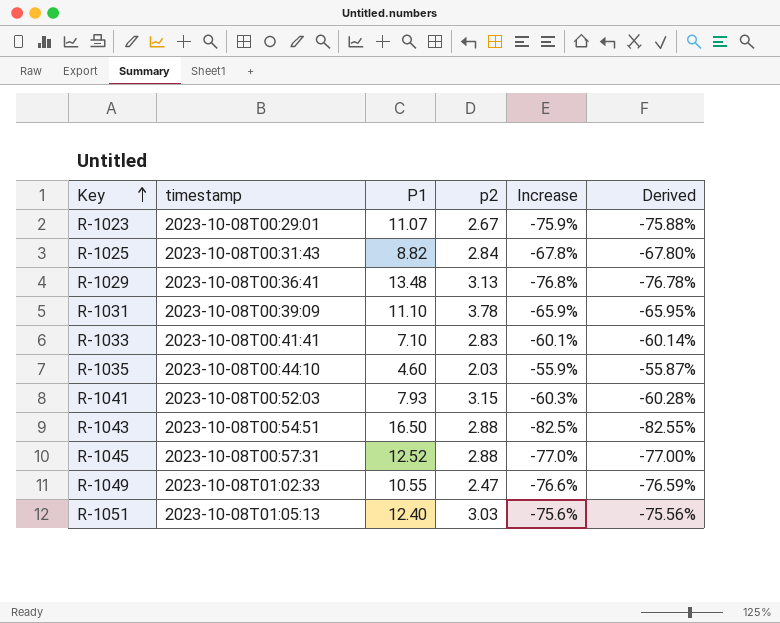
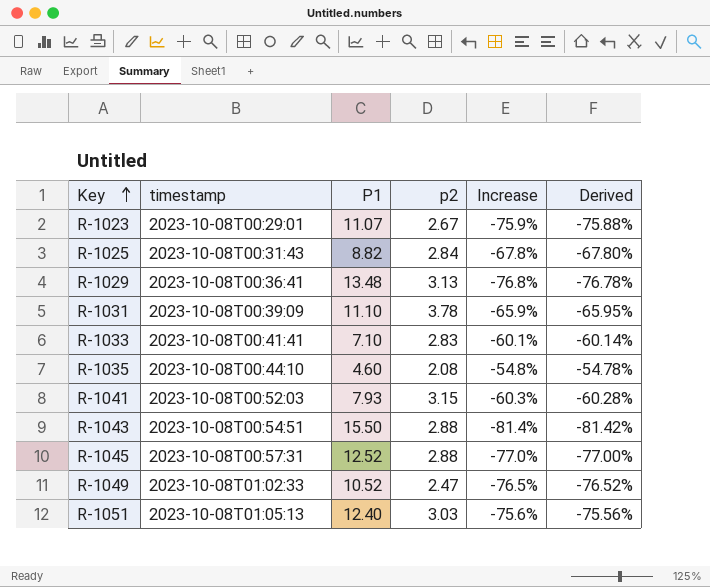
R-1035 | p2: 2.03 -> 2.08
R-1035 | Increase: -55.9% -> -54.8%
R-1035 | Derived: -55.87% -> -54.78%
R-1043 | P1: 16.50 -> 15.50
R-1043 | Increase: -82.5% -> -81.4%
R-1043 | Derived: -82.55% -> -81.42%
R-1049 | P1: 10.55 -> 10.52
R-1049 | Increase: -76.6% -> -76.5%
R-1049 | Derived: -76.59% -> -76.52%

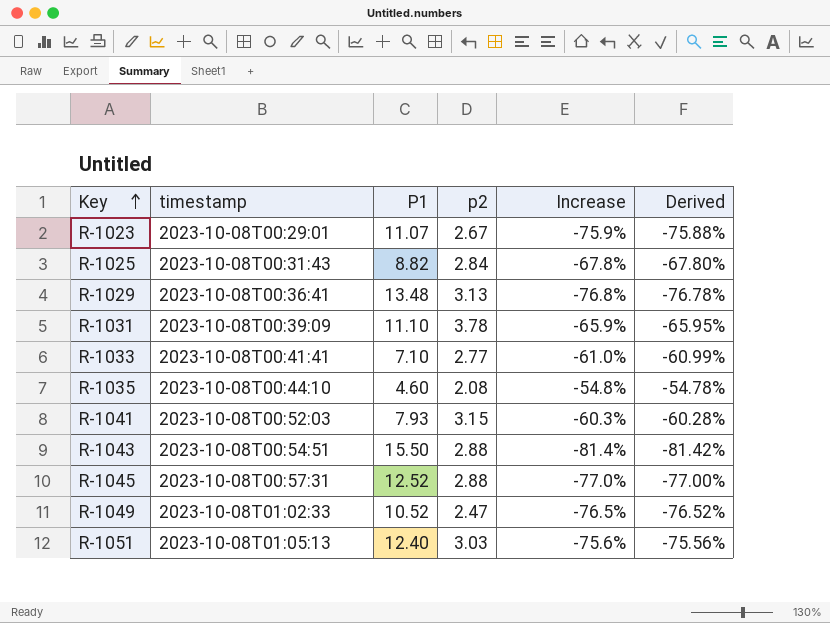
R-1033 | p2: 2.83 -> 2.77
R-1033 | Increase: -60.1% -> -61.0%
R-1033 | Derived: -60.14% -> -60.99%

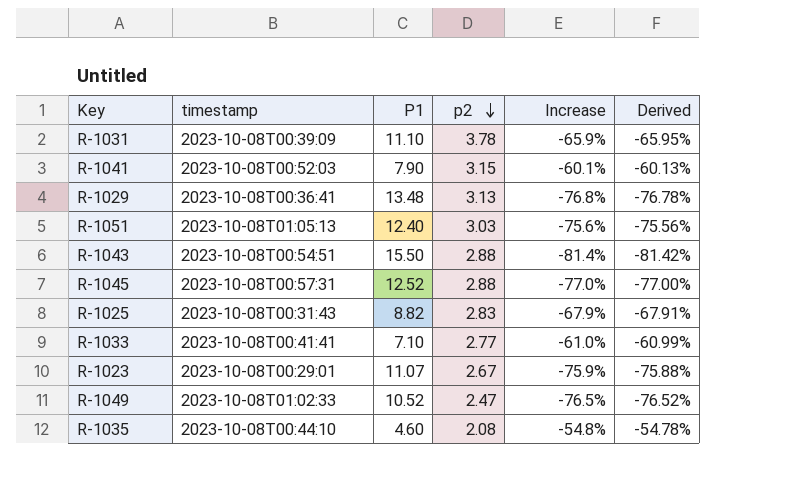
row order: Key ascending -> p2 descending
R-1041 | P1: 7.93 -> 7.90
R-1041 | Increase: -60.3% -> -60.1%
R-1041 | Derived: -60.28% -> -60.13%
R-1025 | p2: 2.84 -> 2.83
R-1025 | Increase: -67.8% -> -67.9%
R-1025 | Derived: -67.80% -> -67.91%

